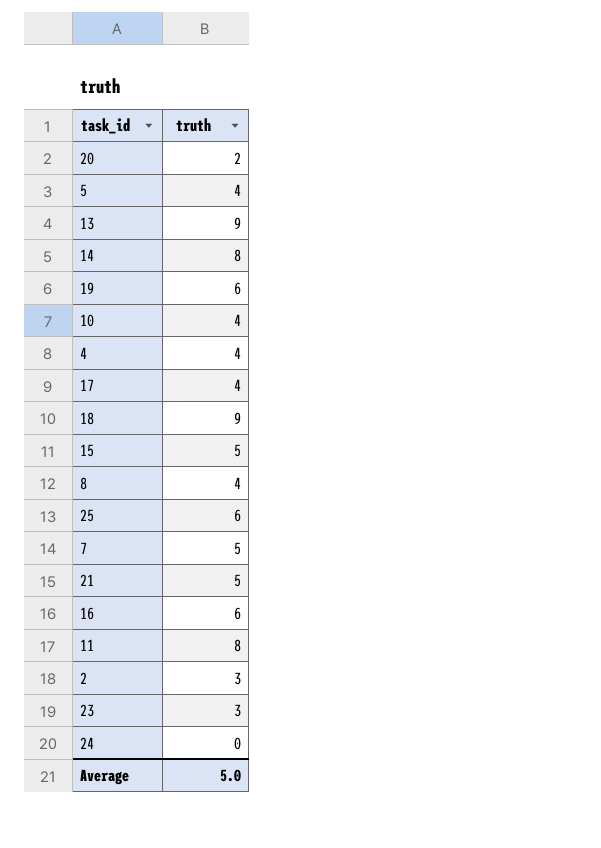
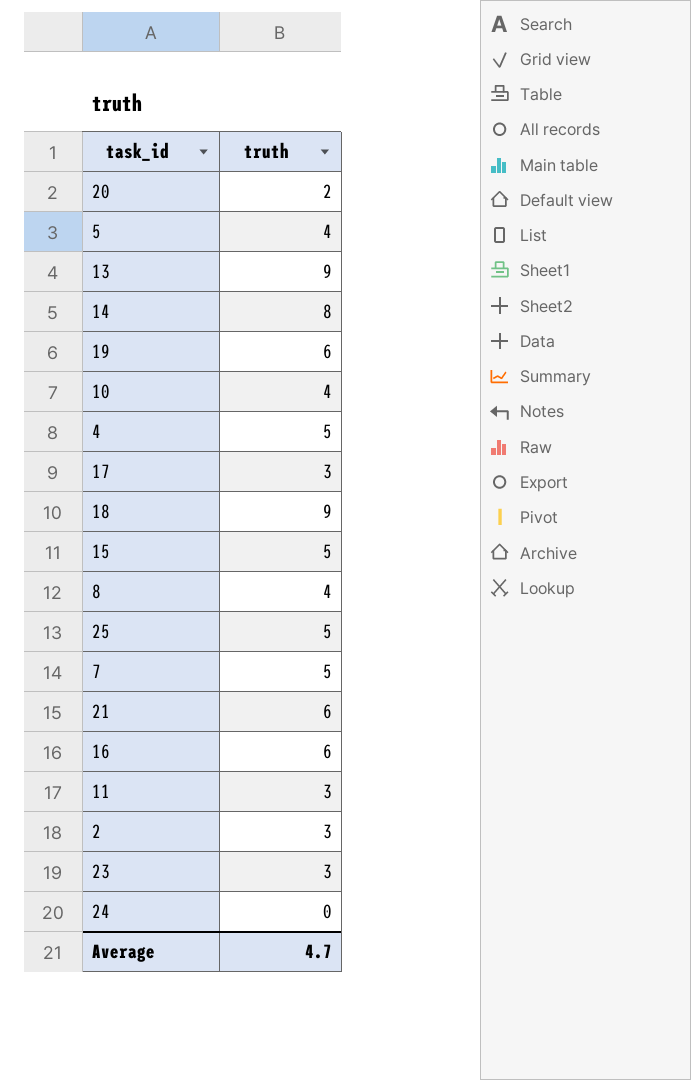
4 | truth: 4 -> 5
17 | truth: 4 -> 3
25 | truth: 6 -> 5
21 | truth: 5 -> 6
11 | truth: 8 -> 3
Average | truth: 5.0 -> 4.7

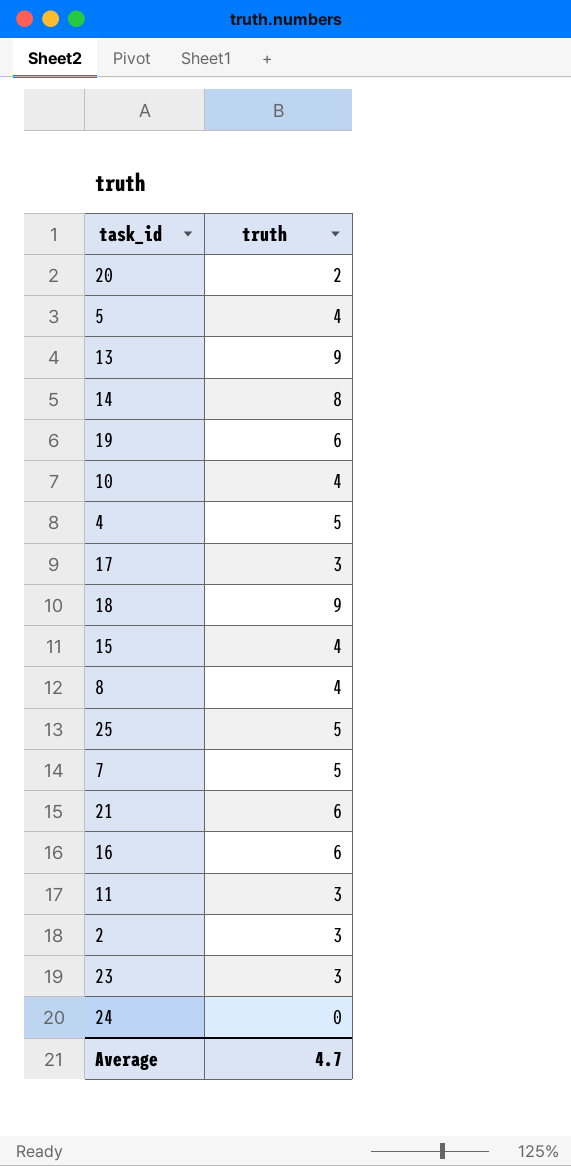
15 | truth: 5 -> 4

